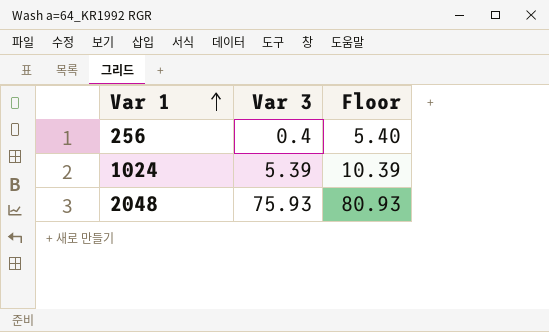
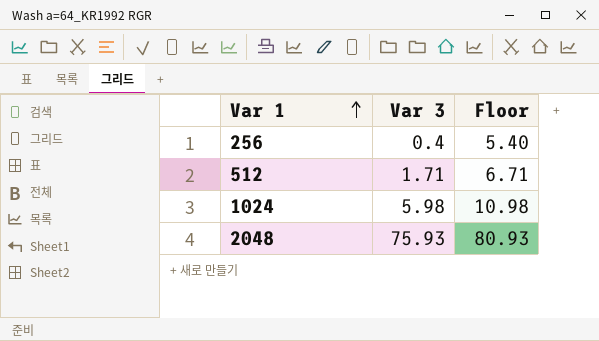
row 512: none -> 1.71 | 6.71
1024 | Var 3: 5.39 -> 5.98
1024 | Floor: 10.39 -> 10.98

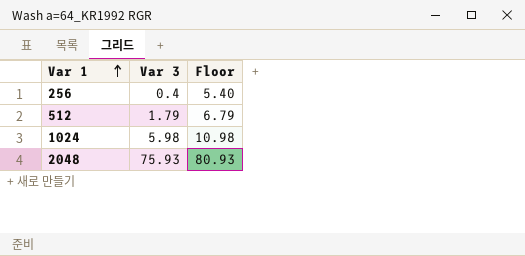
512 | Var 3: 1.71 -> 1.79
512 | Floor: 6.71 -> 6.79

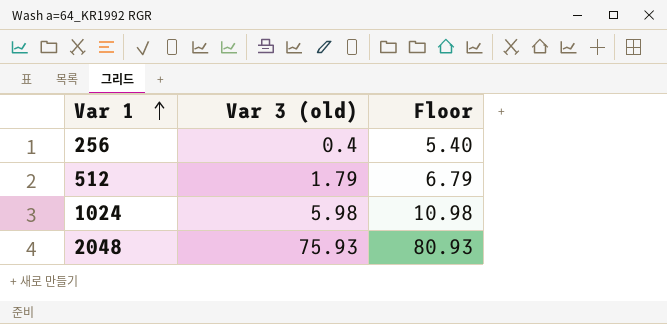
column name: Var 3 -> Var 3 (old)

